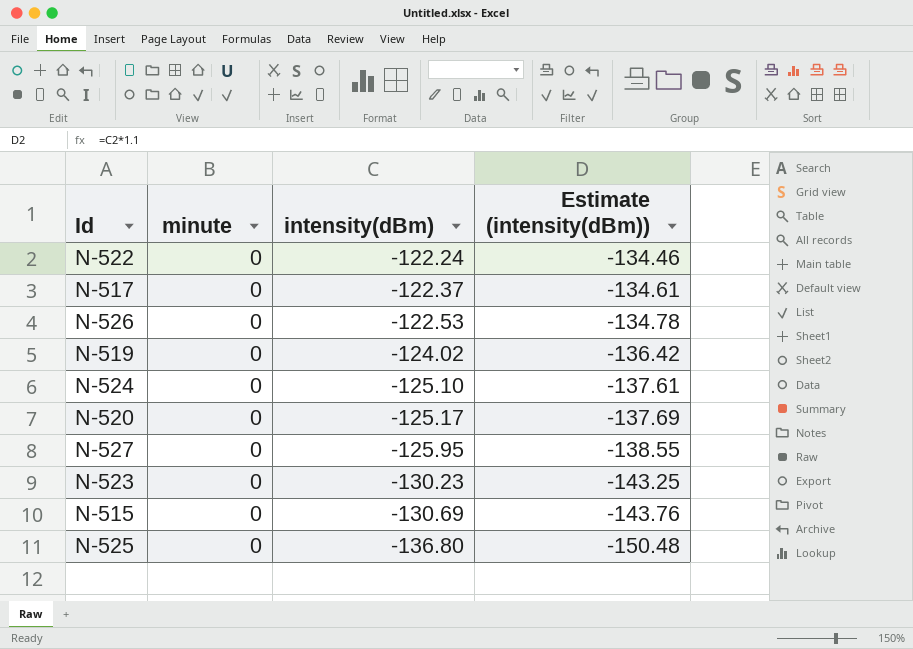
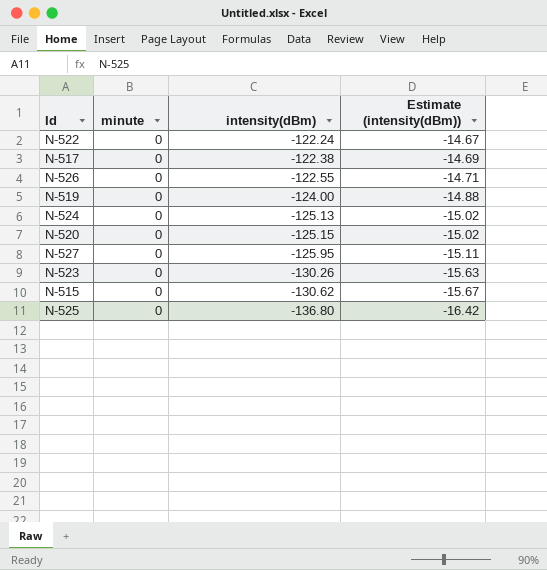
column Estimate (intensity(dBm)) | formula: [intensity(dBm)] * 1.1 -> [intensity(dBm)] * 0.12
N-517 | intensity(dBm): -122.37 -> -122.38
N-526 | intensity(dBm): -122.53 -> -122.55
N-519 | intensity(dBm): -124.02 -> -124.00
N-524 | intensity(dBm): -125.10 -> -125.13
N-520 | intensity(dBm): -125.17 -> -125.15
N-523 | intensity(dBm): -130.23 -> -130.26
N-515 | intensity(dBm): -130.69 -> -130.62

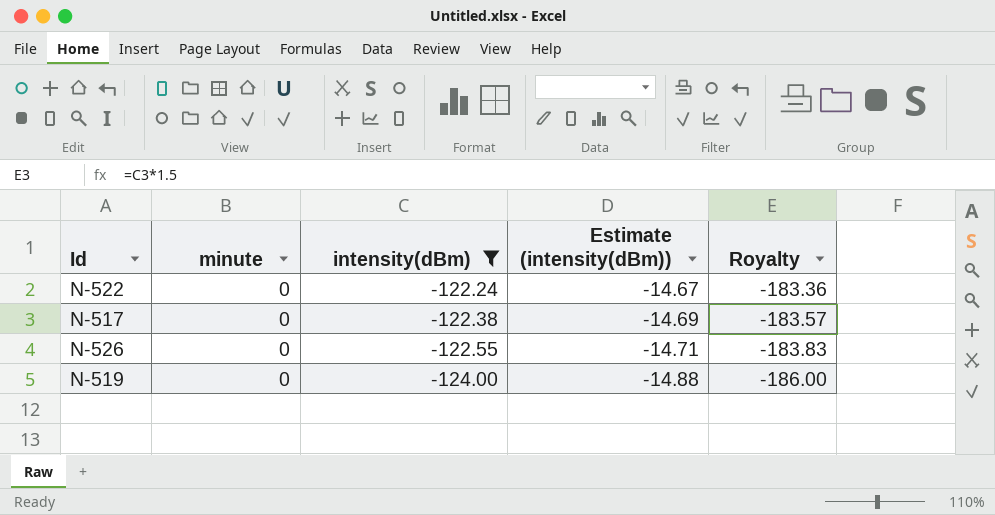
filter: none -> intensity(dBm) >= -124.00
column Royalty | formula: none -> [intensity(dBm)] * 1.5

